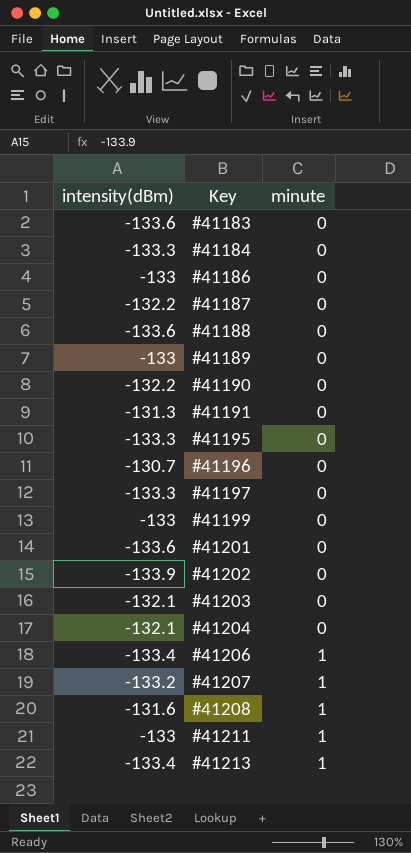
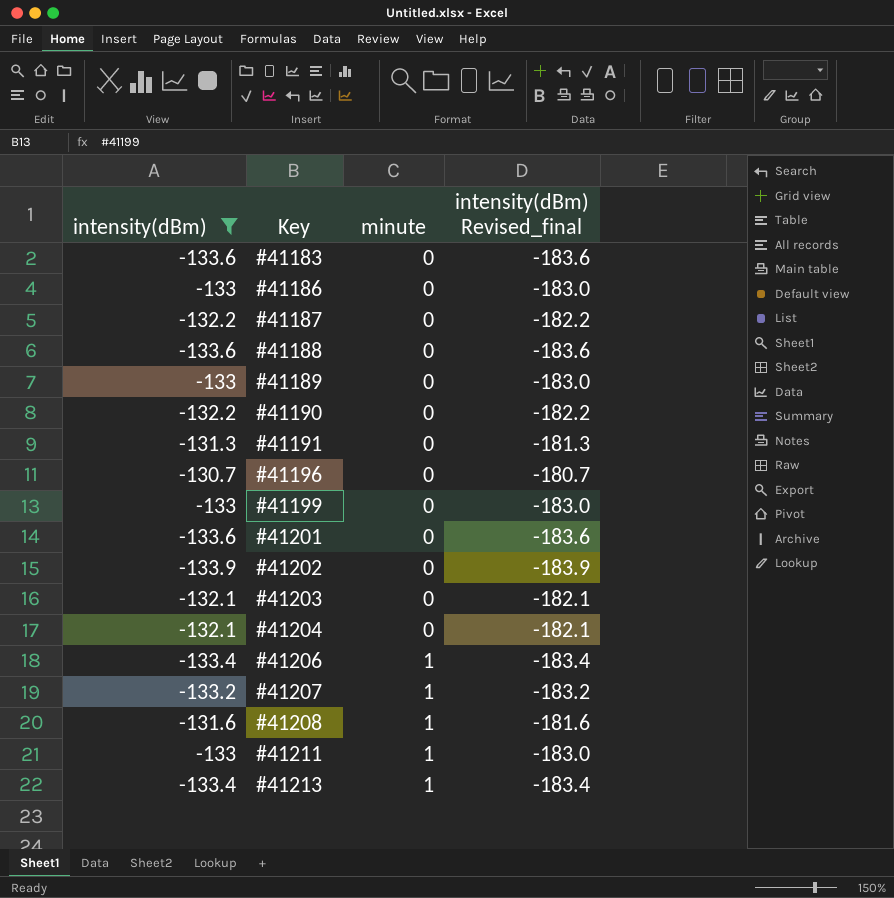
filter: none -> intensity(dBm) != -133.3
column intensity(dBm) Revised_final | formula: none -> [intensity(dBm)] - 50

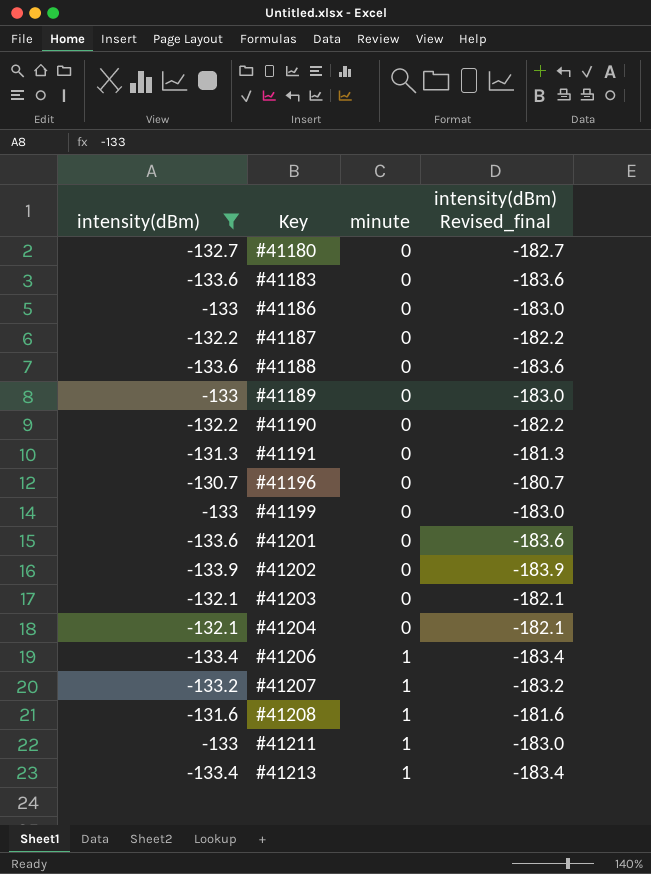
row #41180: none -> -132.7 | 0 | -182.7

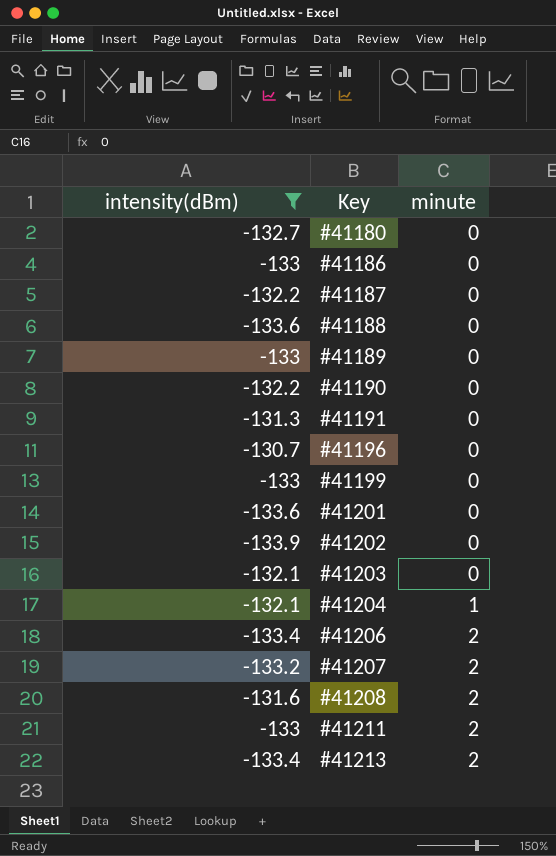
column intensity(dBm) Revised_final | formula: [intensity(dBm)] - 50 -> none
row #41183: -133.6 | 0 | -183.6 -> none
#41204 | minute: 0 -> 1
#41206 | minute: 1 -> 2
#41207 | minute: 1 -> 2
#41208 | minute: 1 -> 2
#41211 | minute: 1 -> 2
#41213 | minute: 1 -> 2

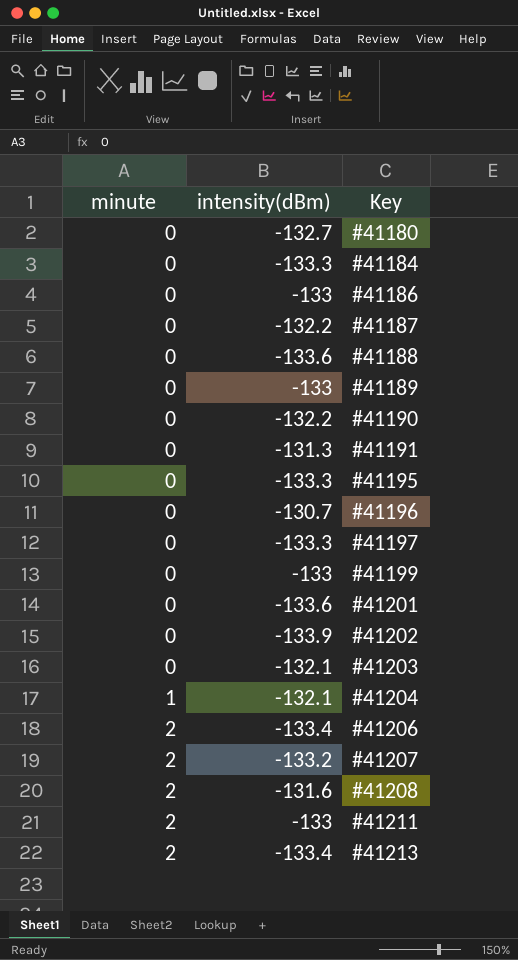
filter: intensity(dBm) != -133.3 -> none
column minute | position: 3 -> 1

